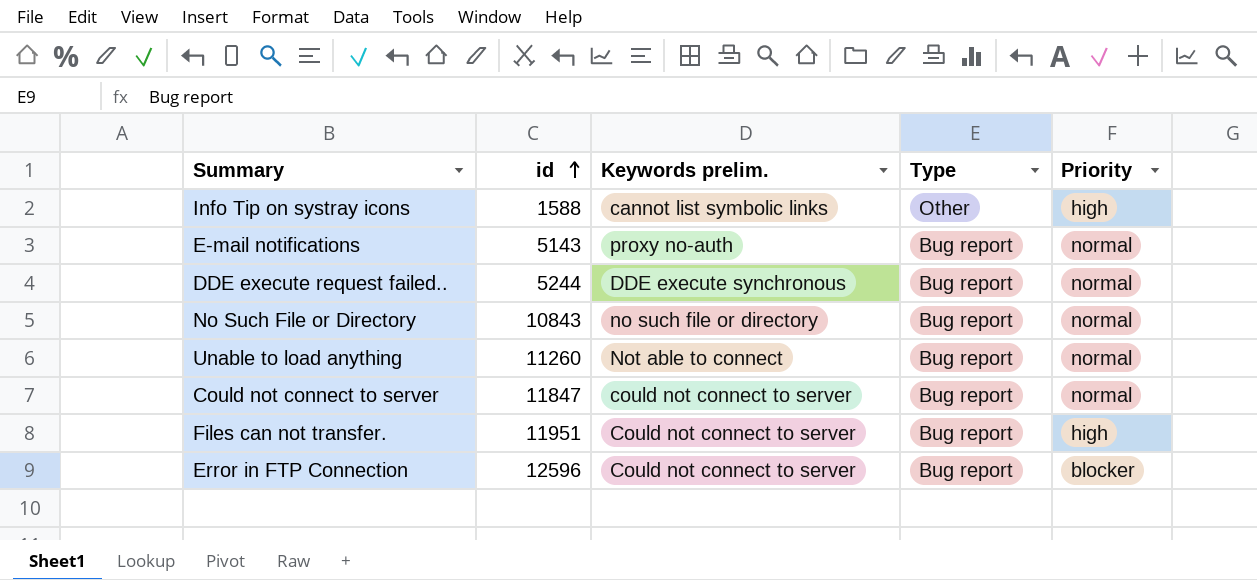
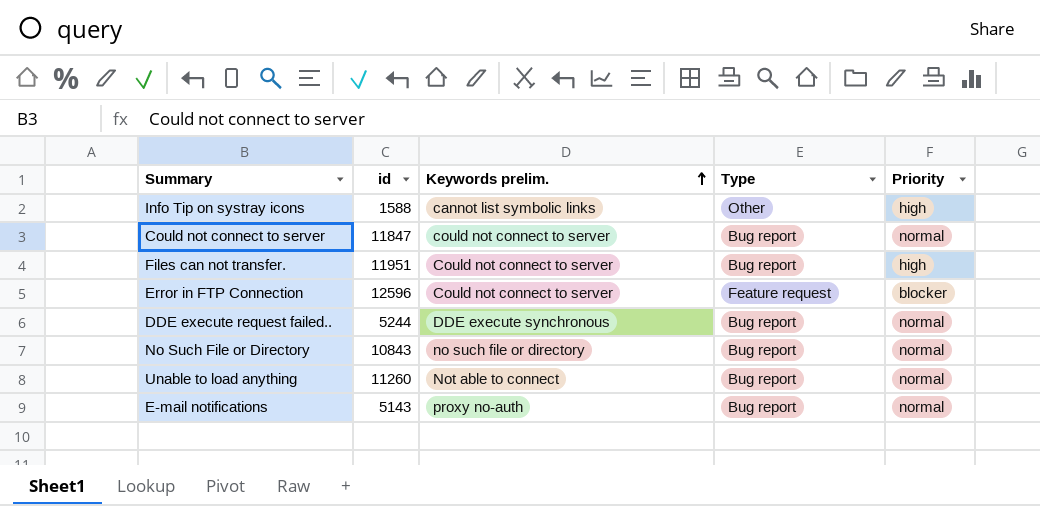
row order: id ascending -> Keywords prelim. ascending
Error in FTP Connection | Type: Bug report -> Feature request

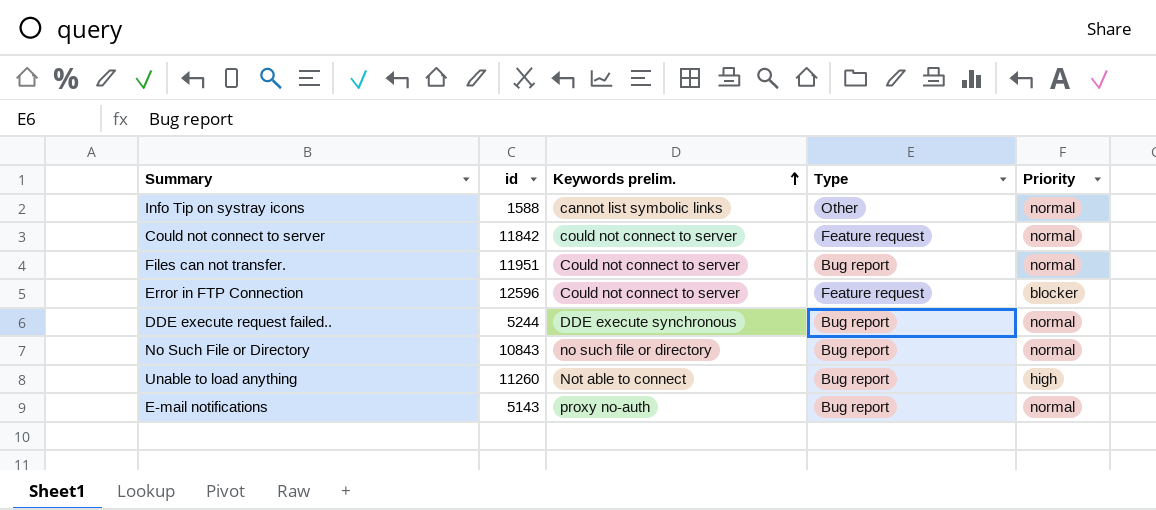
Info Tip on systray icons | Priority: high -> normal
Could not connect to server | id: 11847 -> 11842
Could not connect to server | Type: Bug report -> Feature request
Files can not transfer. | Priority: high -> normal
Unable to load anything | Priority: normal -> high

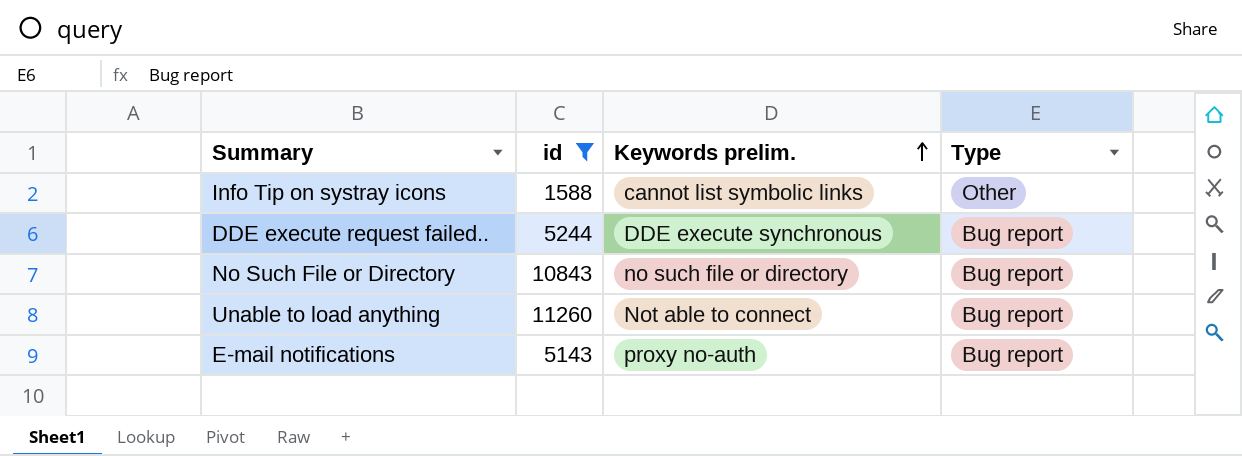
filter: none -> id <= 11260
column Priority | position: 5 -> none

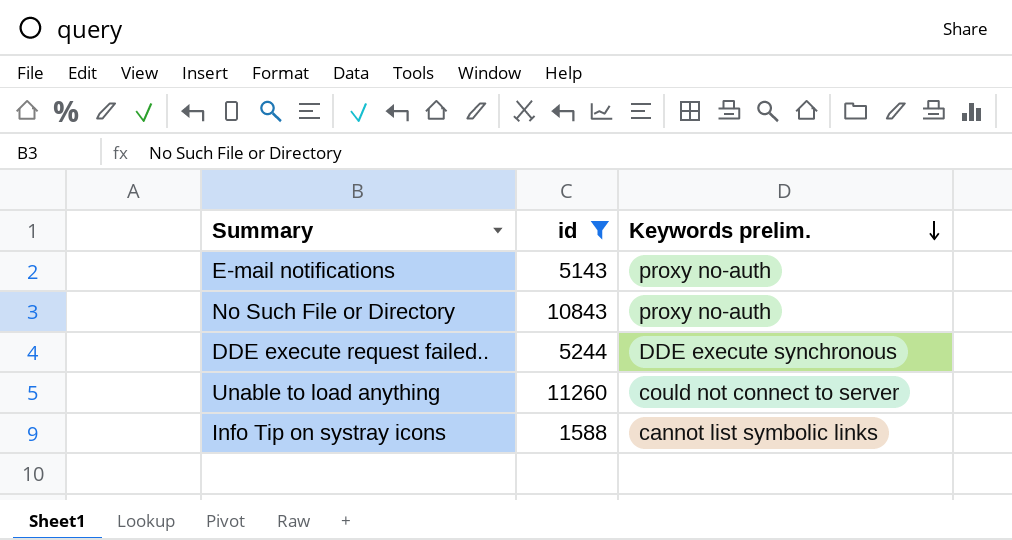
row order: Keywords prelim. ascending -> Keywords prelim. descending
column Type | position: 4 -> none
No Such File or Directory | Keywords prelim.: no such file or directory -> proxy no-auth
Unable to load anything | Keywords prelim.: Not able to connect -> could not connect to server

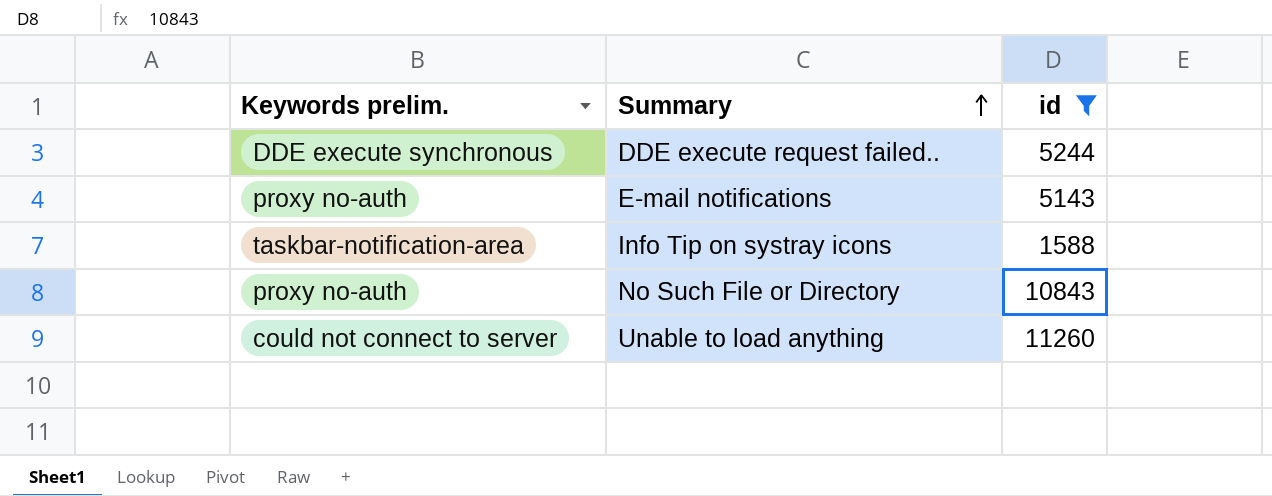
row order: Keywords prelim. descending -> Summary ascending
column Keywords prelim. | position: 3 -> 1
Info Tip on systray icons | Keywords prelim.: cannot list symbolic links -> taskbar-notification-area

